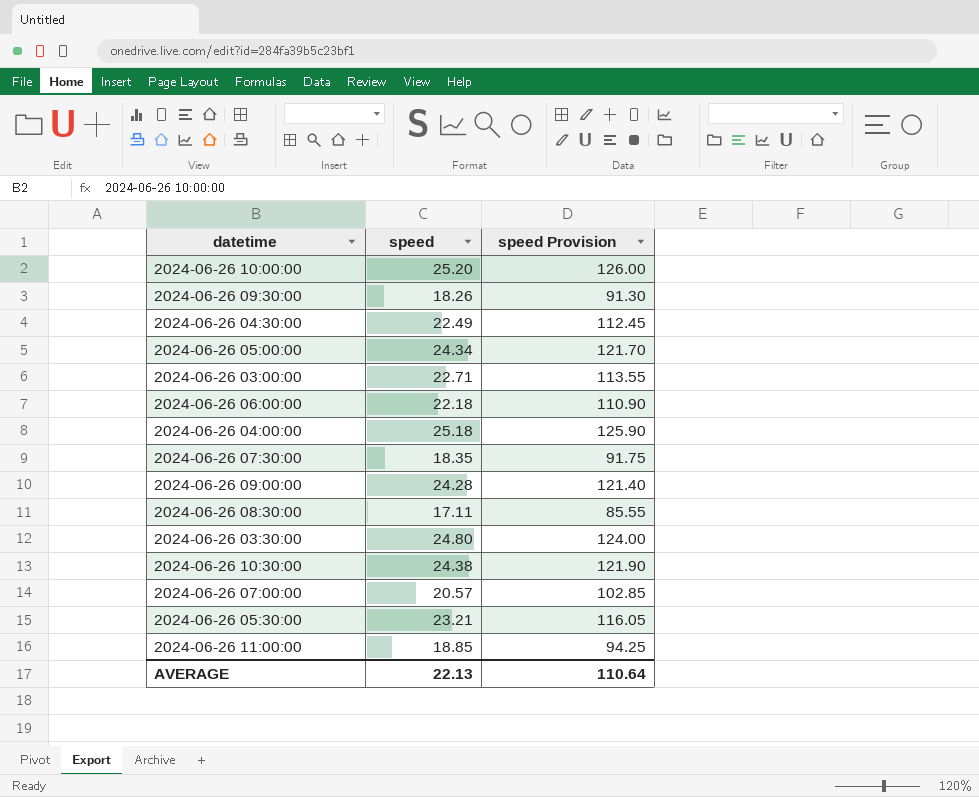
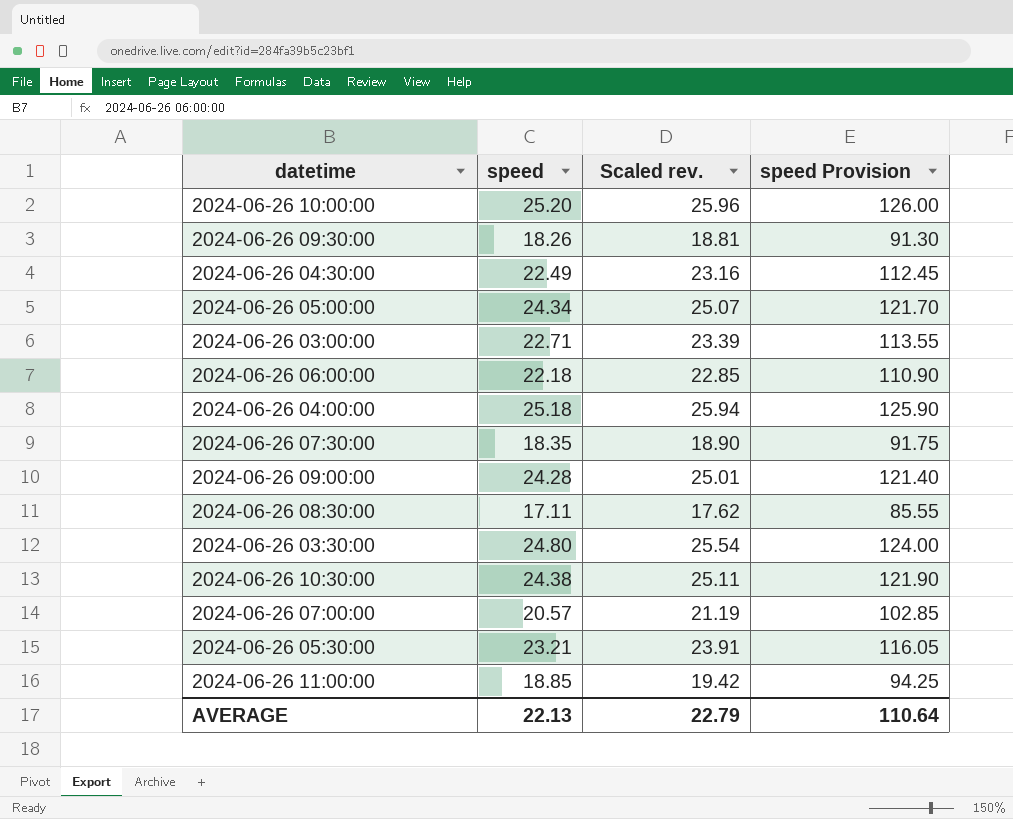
column Scaled rev. | formula: none -> [speed] * 1.03

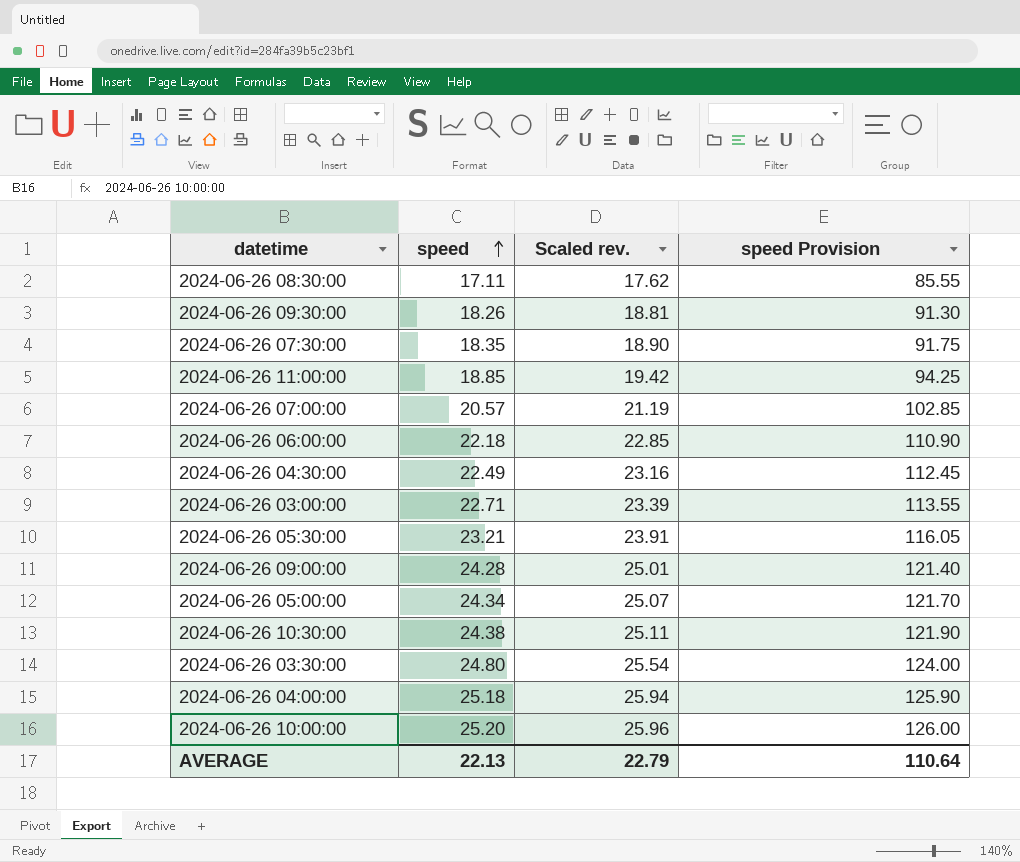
row order: none -> speed ascending

